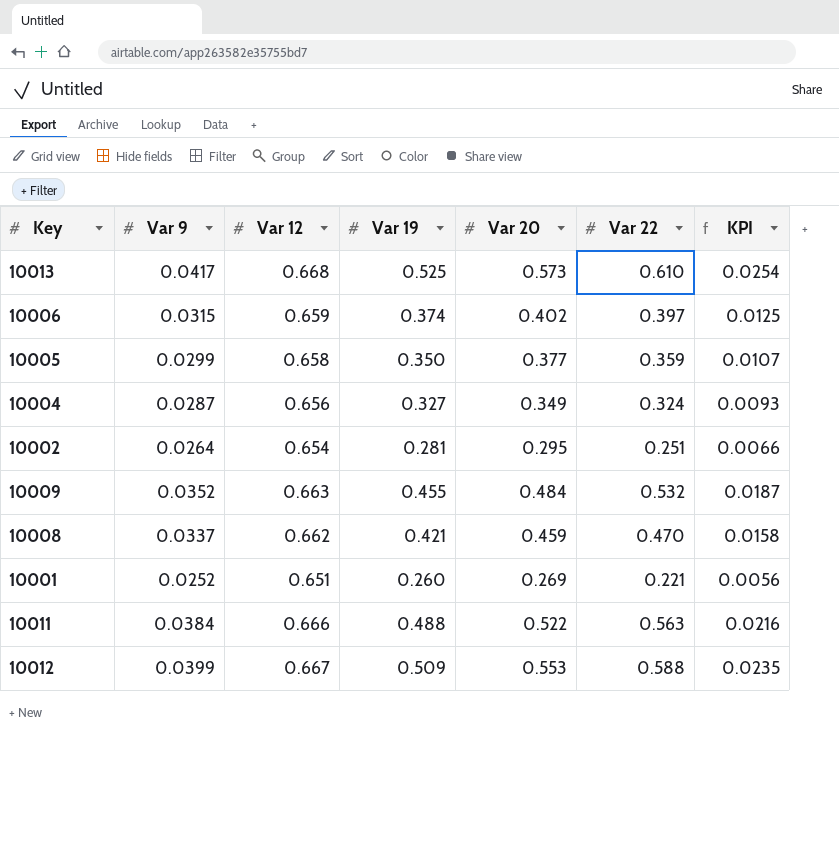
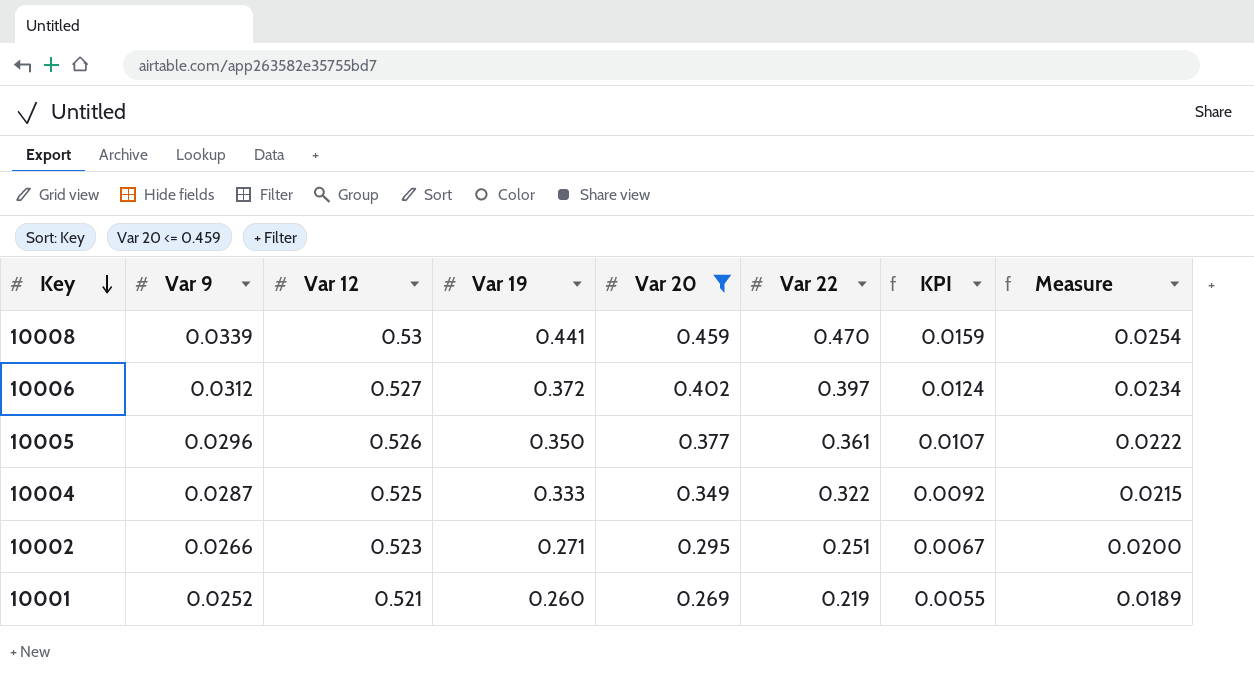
filter: none -> Var 20 <= 0.459
row order: none -> Key descending
column Measure | formula: none -> [Var 9] * 0.75
10008 | Var 9: 0.0337 -> 0.0339
10008 | Var 12: 0.662 -> 0.53
10008 | Var 19: 0.421 -> 0.441
10008 | KPI: 0.0158 -> 0.0159
10006 | Var 9: 0.0315 -> 0.0312
10006 | Var 12: 0.659 -> 0.527
10006 | Var 19: 0.374 -> 0.372
10006 | KPI: 0.0125 -> 0.0124
10005 | Var 9: 0.0299 -> 0.0296
10005 | Var 12: 0.658 -> 0.526
10005 | Var 22: 0.359 -> 0.361
10004 | Var 12: 0.656 -> 0.525
10004 | Var 19: 0.327 -> 0.333
10004 | Var 22: 0.324 -> 0.322
10004 | KPI: 0.0093 -> 0.0092
10002 | Var 9: 0.0264 -> 0.0266
10002 | Var 12: 0.654 -> 0.523
10002 | Var 19: 0.281 -> 0.271
10002 | KPI: 0.0066 -> 0.0067
10001 | Var 12: 0.651 -> 0.521
10001 | Var 22: 0.221 -> 0.219
10001 | KPI: 0.0056 -> 0.0055

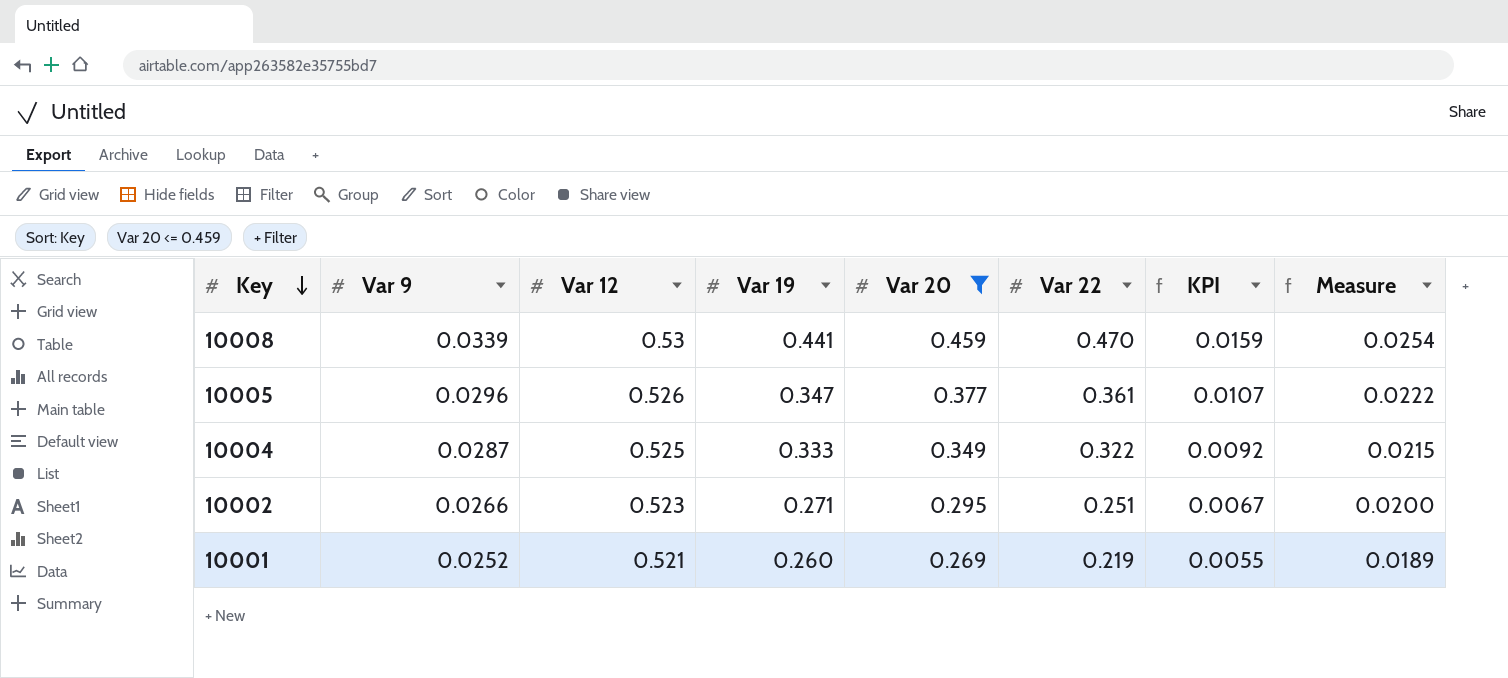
row 10006: 0.0312 | 0.527 | 0.372 | 0.402 | 0.397 | 0.0124 | 0.0234 -> none
10005 | Var 19: 0.350 -> 0.347

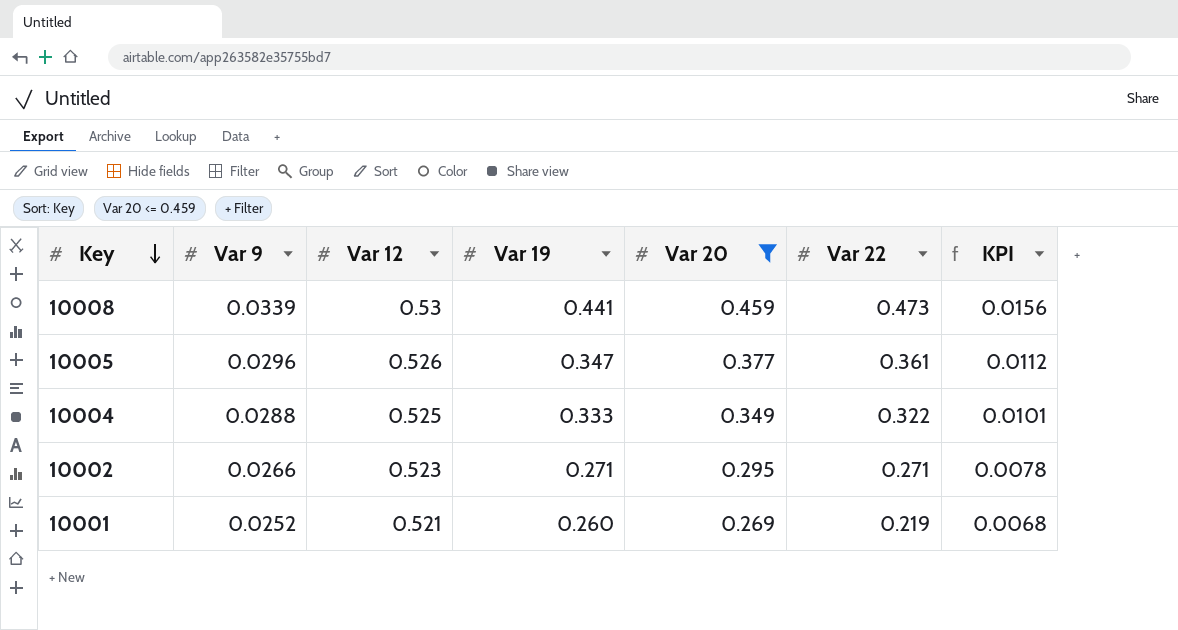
column Measure | formula: [Var 9] * 0.75 -> none
column KPI | formula: [Var 9] * [Var 22] -> [Var 9] * [Var 20]
10008 | Var 22: 0.470 -> 0.473
10004 | Var 9: 0.0287 -> 0.0288
10002 | Var 22: 0.251 -> 0.271

